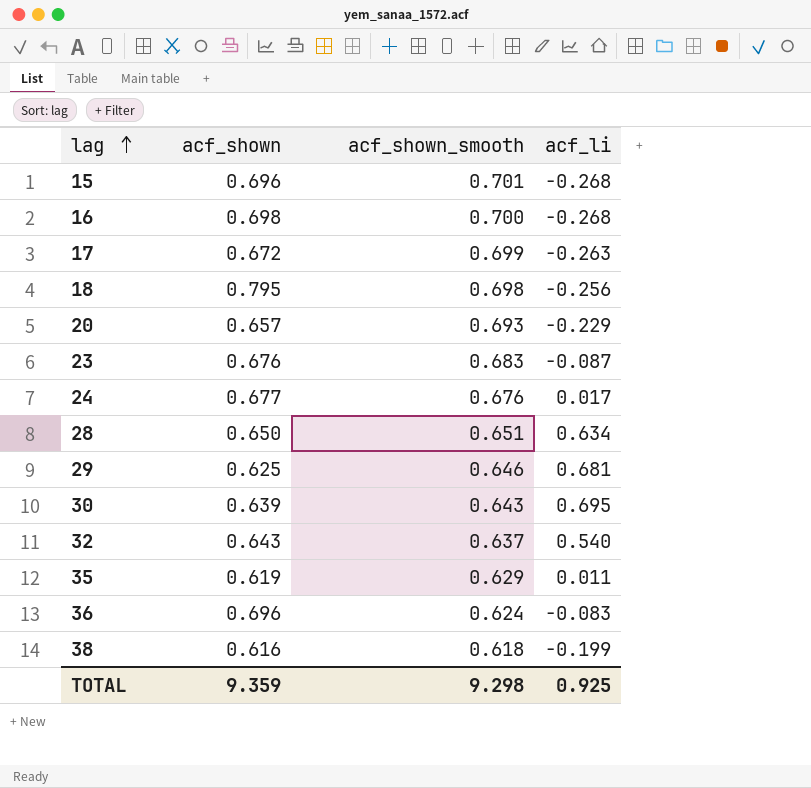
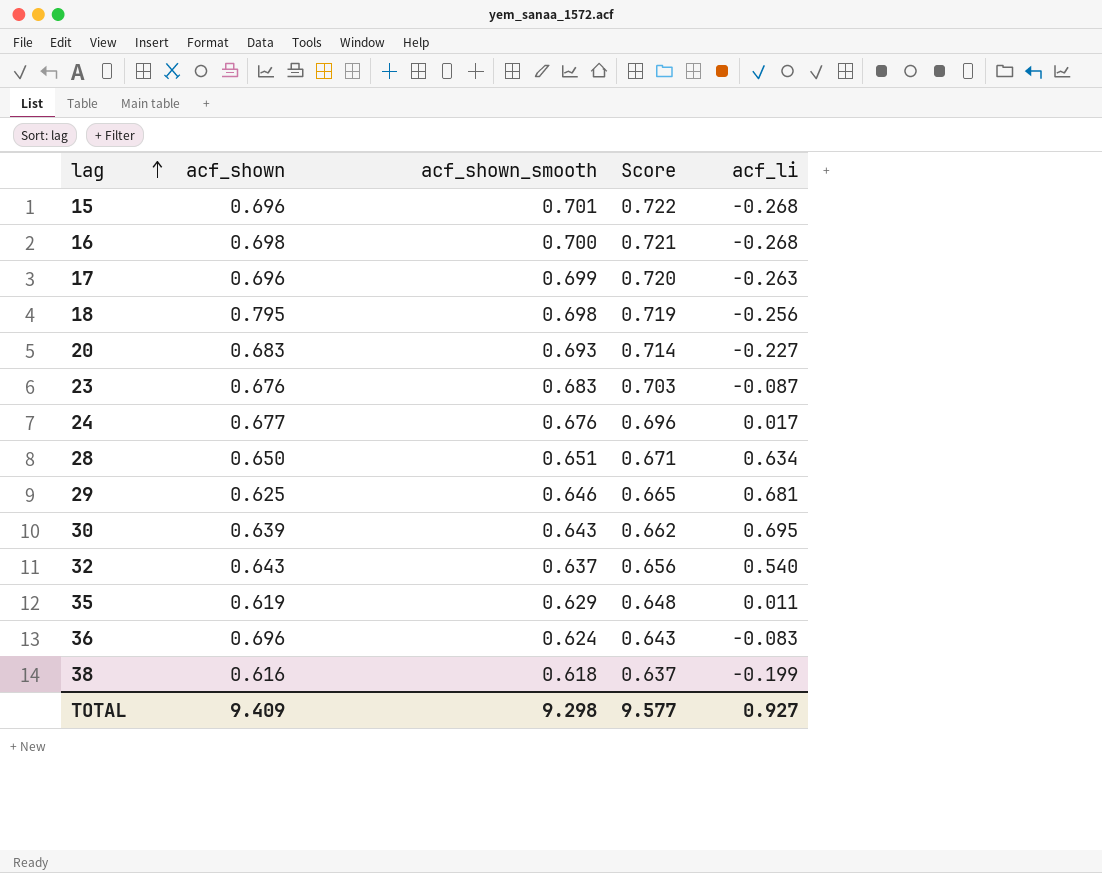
column Score | formula: none -> [acf_shown_smooth] * 1.03
17 | acf_shown: 0.672 -> 0.696
20 | acf_shown: 0.657 -> 0.683
20 | acf_li: -0.229 -> -0.227
TOTAL | acf_shown: 9.359 -> 9.409
TOTAL | acf_li: 0.925 -> 0.927

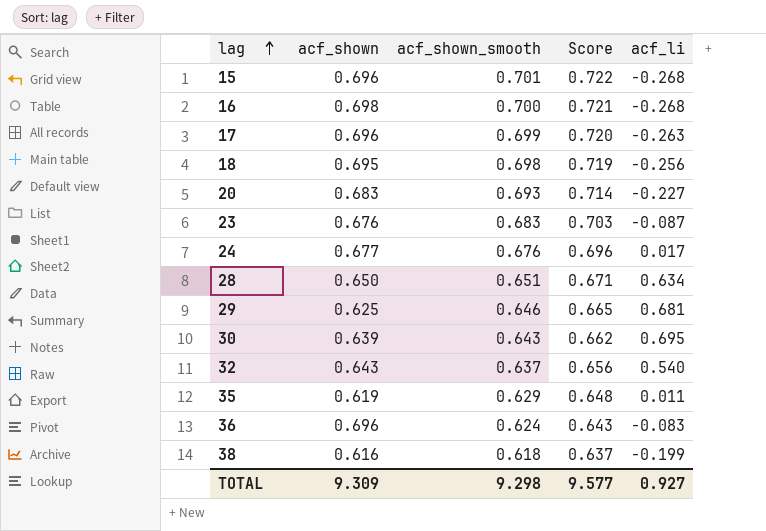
18 | acf_shown: 0.795 -> 0.695
TOTAL | acf_shown: 9.409 -> 9.309

